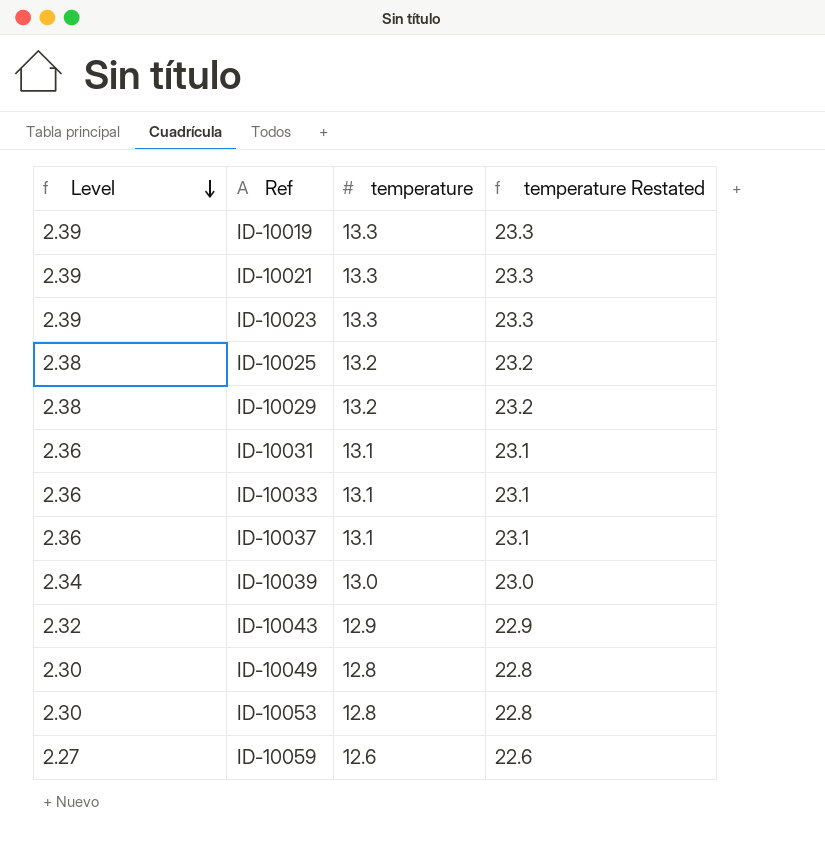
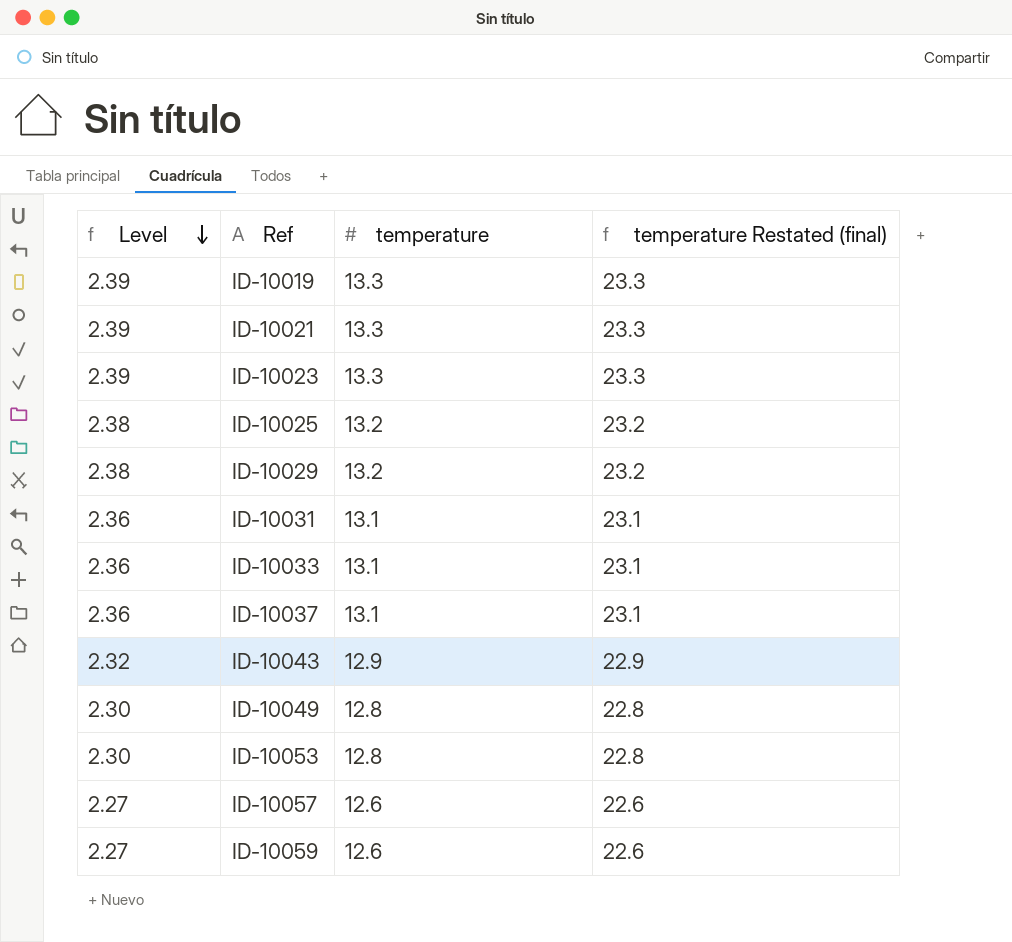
column name: temperature Restated -> temperature Restated (final)
row ID-10039: 2.34 | 13.0 | 23.0 -> none
row ID-10057: none -> 2.27 | 12.6 | 22.6

